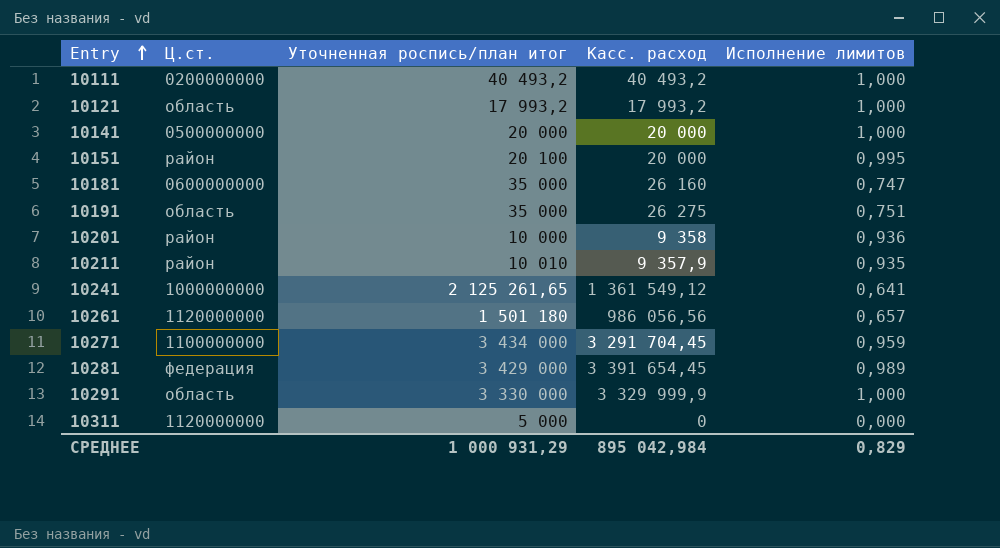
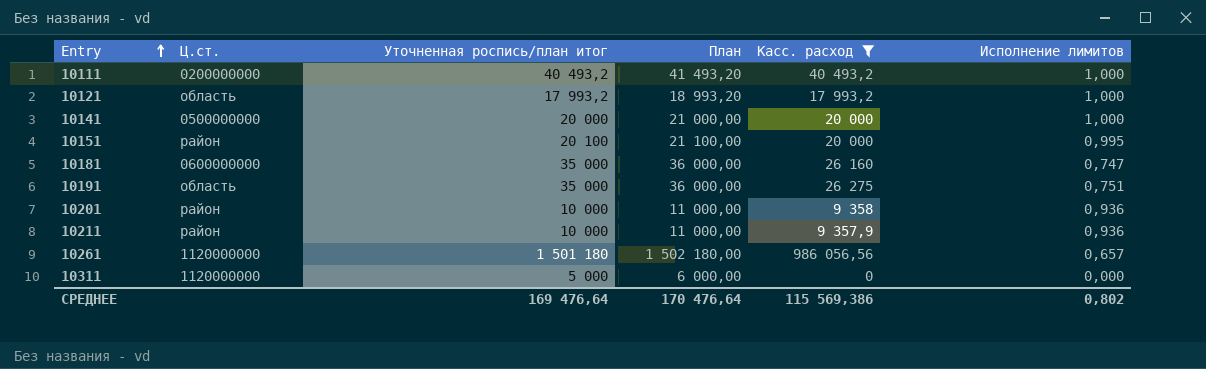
filter: none -> Касс. расход <= 986 056,56
column План | formula: none -> [Уточненная роспись/план итог] + 1000
10211 | Уточненная роспись/план итог: 10 010 -> 10 000
10211 | Исполнение лимитов: 0,935 -> 0,936
СРЕДНЕЕ | Уточненная роспись/план итог: 1 000 931,29 -> 169 476,64
СРЕДНЕЕ | Касс. расход: 895 042,984 -> 115 569,386
СРЕДНЕЕ | Исполнение лимитов: 0,829 -> 0,802

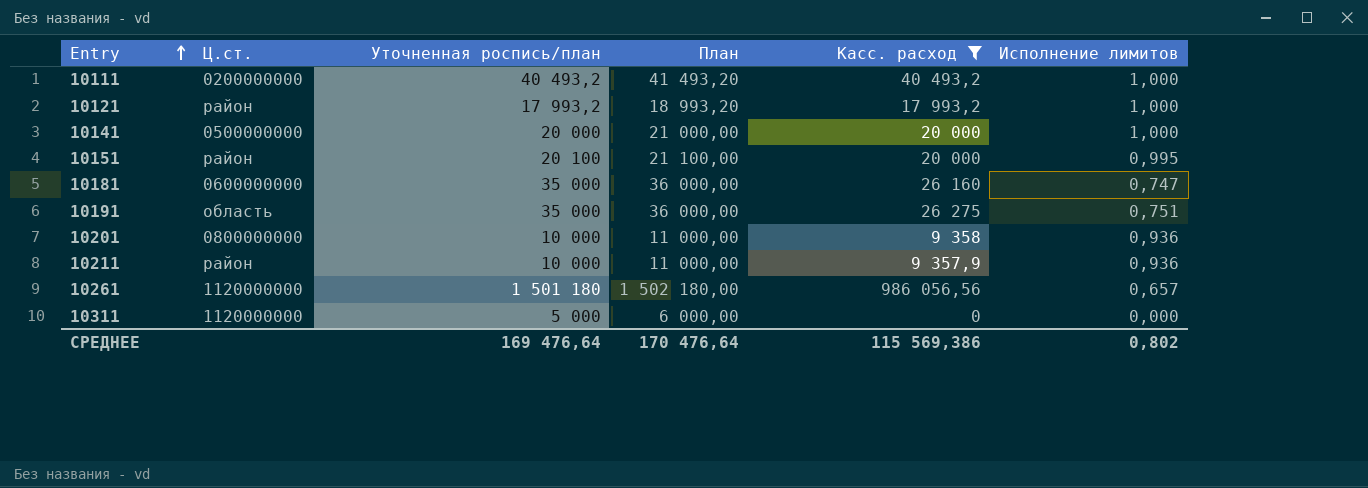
column name: Уточненная роспись/план итог -> Уточненная роспись/план
10121 | Ц.ст.: область -> район
10201 | Ц.ст.: район -> 0800000000

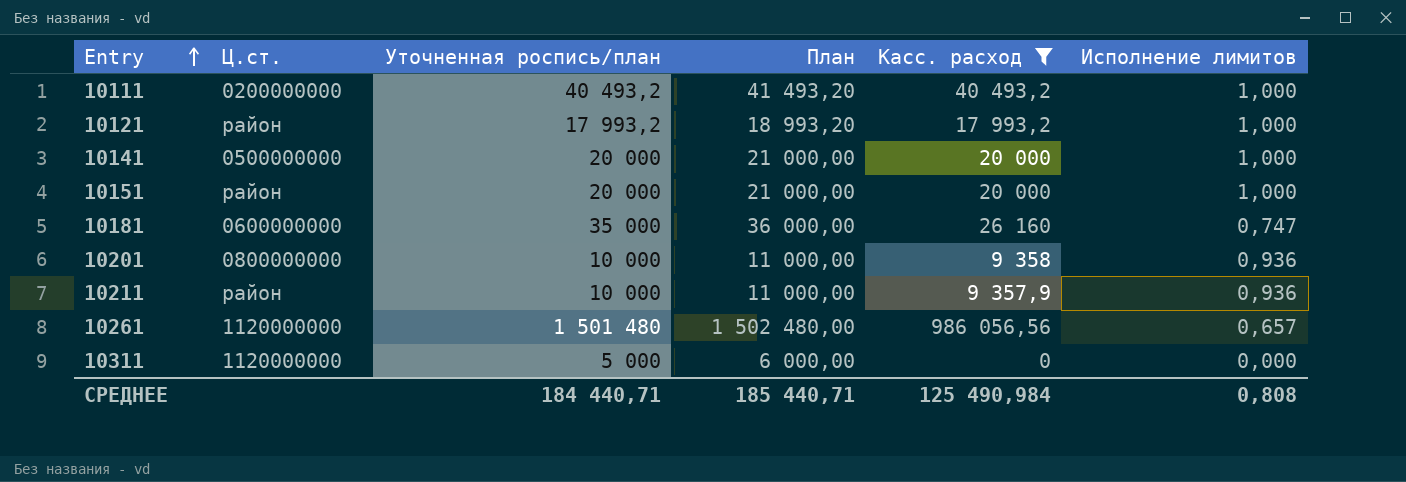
row 10191: область | 35 000 | 36 000,00 | 26 275 | 0,751 -> none
10151 | Уточненная роспись/план: 20 100 -> 20 000
10151 | План: 21 100,00 -> 21 000,00
10151 | Исполнение лимитов: 0,995 -> 1,000
10261 | Уточненная роспись/план: 1 501 180 -> 1 501 480
10261 | План: 1 502 180,00 -> 1 502 480,00
СРЕДНЕЕ | Уточненная роспись/план: 169 476,64 -> 184 440,71
СРЕДНЕЕ | План: 170 476,64 -> 185 440,71
СРЕДНЕЕ | Касс. расход: 115 569,386 -> 125 490,984
СРЕДНЕЕ | Исполнение лимитов: 0,802 -> 0,808

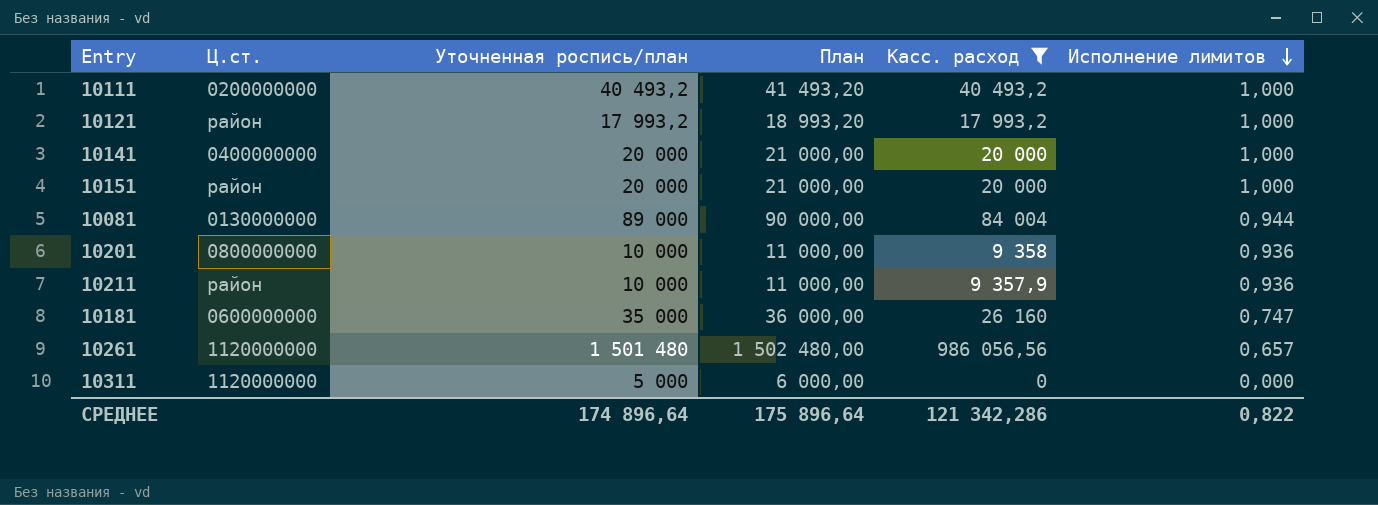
row order: Entry ascending -> Исполнение лимитов descending
10141 | Ц.ст.: 0500000000 -> 0400000000
row 10081: none -> 0130000000 | 89 000 | 90 000,00 | 84 004 | 0,944
СРЕДНЕЕ | Уточненная роспись/план: 184 440,71 -> 174 896,64
СРЕДНЕЕ | План: 185 440,71 -> 175 896,64
СРЕДНЕЕ | Касс. расход: 125 490,984 -> 121 342,286
СРЕДНЕЕ | Исполнение лимитов: 0,808 -> 0,822

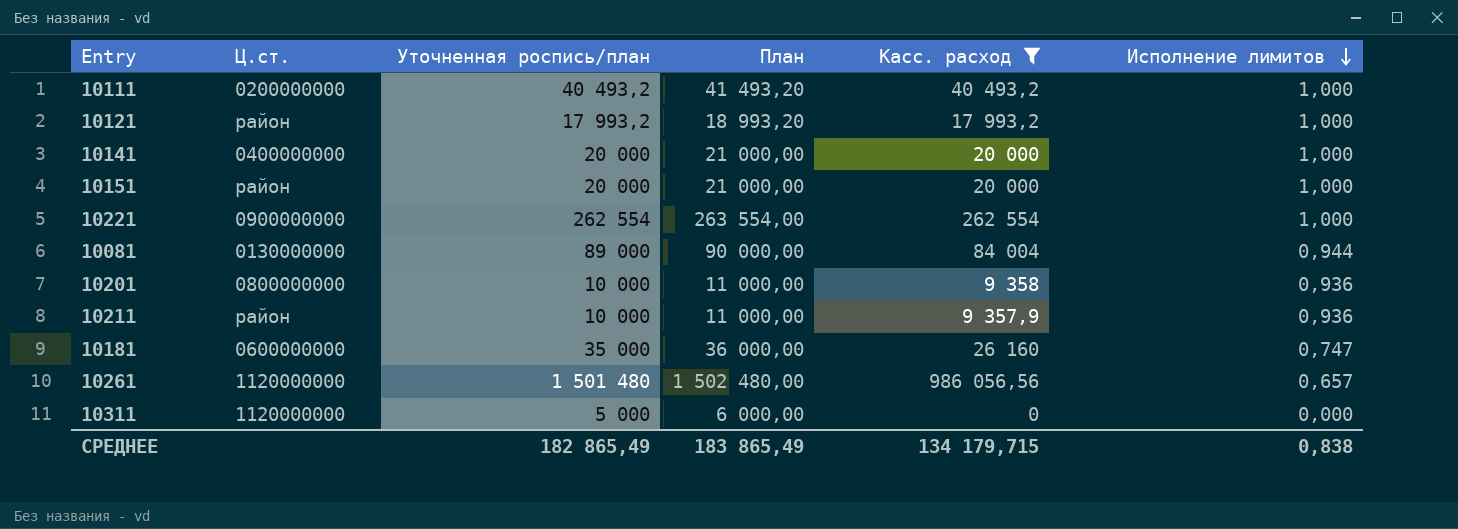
row 10221: none -> 0900000000 | 262 554 | 263 554,00 | 262 554 | 1,000
СРЕДНЕЕ | Уточненная роспись/план: 174 896,64 -> 182 865,49
СРЕДНЕЕ | План: 175 896,64 -> 183 865,49
СРЕДНЕЕ | Касс. расход: 121 342,286 -> 134 179,715
СРЕДНЕЕ | Исполнение лимитов: 0,822 -> 0,838

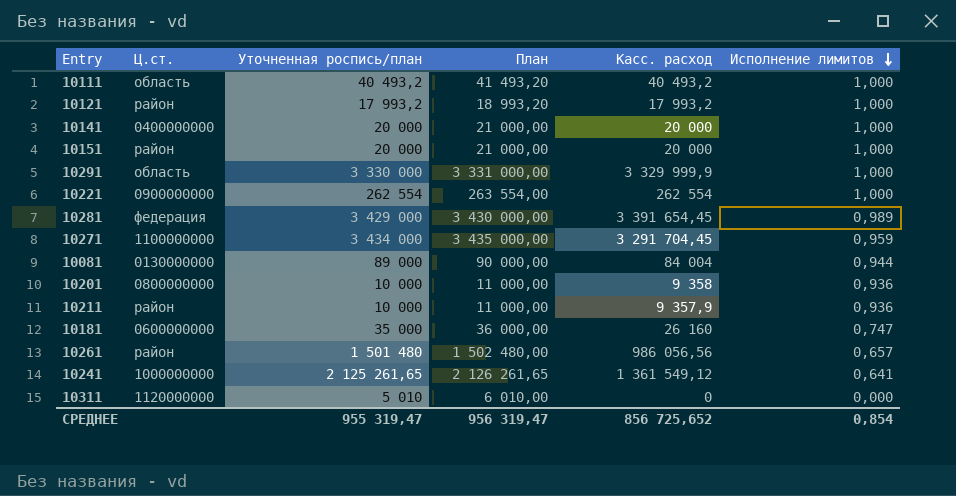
filter: Касс. расход <= 986 056,56 -> none
10111 | Ц.ст.: 0200000000 -> область
10261 | Ц.ст.: 1120000000 -> район
10311 | Уточненная роспись/план: 5 000 -> 5 010
10311 | План: 6 000,00 -> 6 010,00
СРЕДНЕЕ | Уточненная роспись/план: 182 865,49 -> 955 319,47
СРЕДНЕЕ | План: 183 865,49 -> 956 319,47
СРЕДНЕЕ | Касс. расход: 134 179,715 -> 856 725,652
СРЕДНЕЕ | Исполнение лимитов: 0,838 -> 0,854

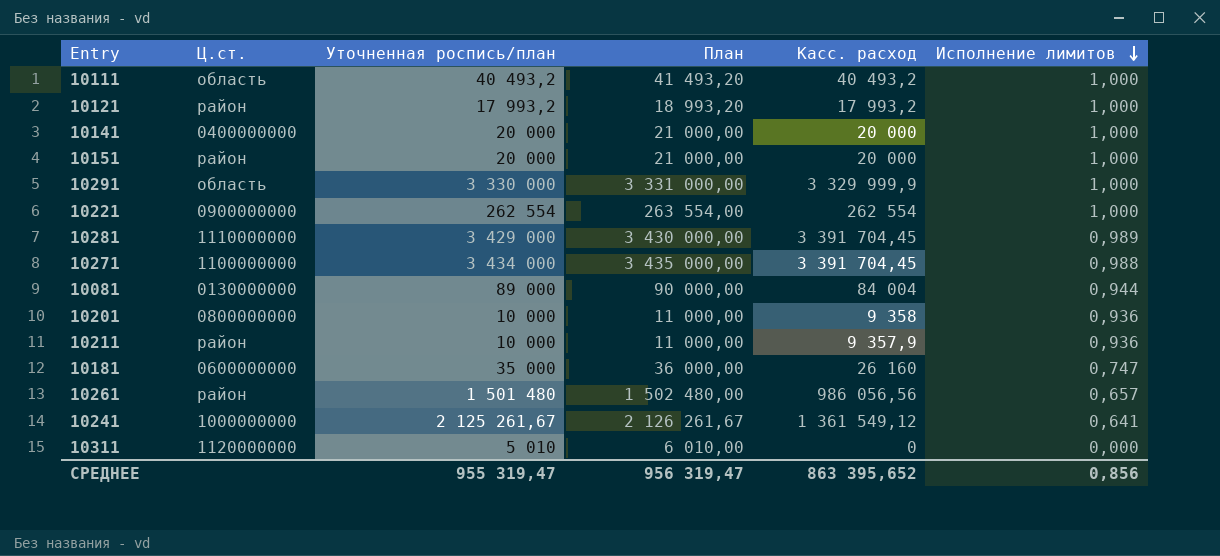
10281 | Ц.ст.: федерация -> 1110000000
10281 | Касс. расход: 3 391 654,45 -> 3 391 704,45
10271 | Касс. расход: 3 291 704,45 -> 3 391 704,45
10271 | Исполнение лимитов: 0,959 -> 0,988
10241 | Уточненная роспись/план: 2 125 261,65 -> 2 125 261,67
10241 | План: 2 126 261,65 -> 2 126 261,67
СРЕДНЕЕ | Касс. расход: 856 725,652 -> 863 395,652
СРЕДНЕЕ | Исполнение лимитов: 0,854 -> 0,856

